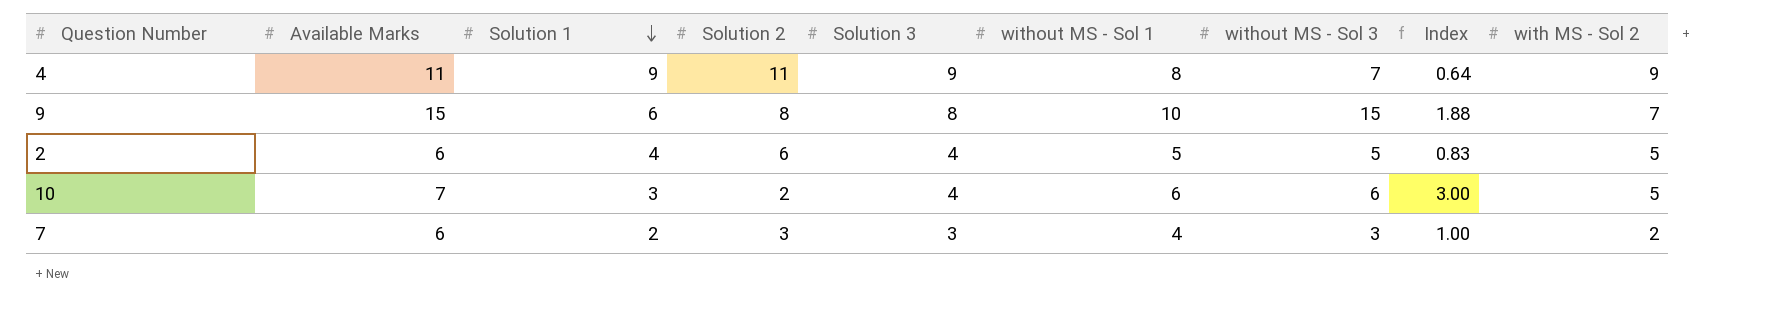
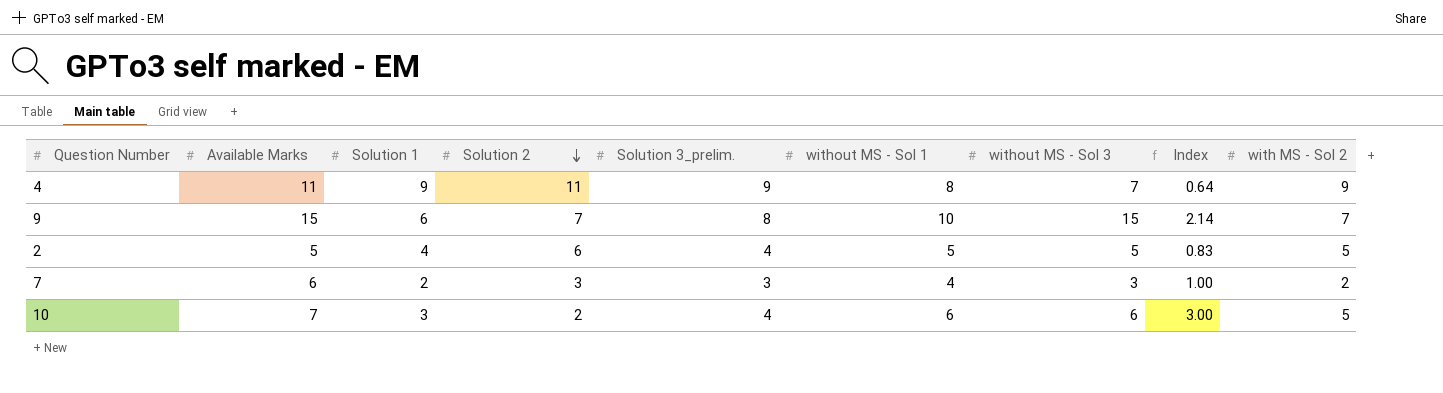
row order: Solution 1 descending -> Solution 2 descending
column name: Solution 3 -> Solution 3_prelim.
9 | Solution 2: 8 -> 7
9 | Index: 1.88 -> 2.14
2 | Available Marks: 6 -> 5

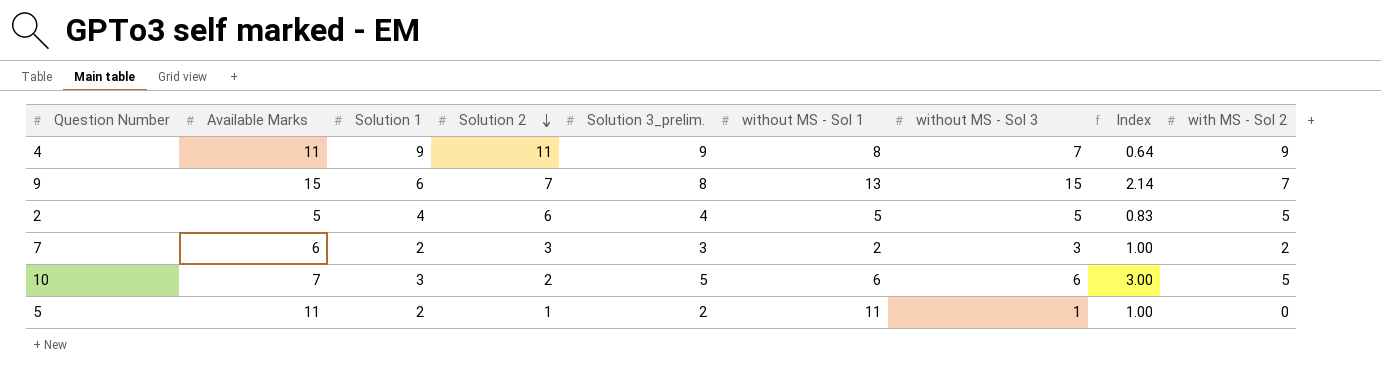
9 | without MS - Sol 1: 10 -> 13
7 | without MS - Sol 1: 4 -> 2
10 | Solution 3_prelim.: 4 -> 5
row 5: none -> 11 | 2 | 1 | 2 | 11 | 1 | 1.00 | 0

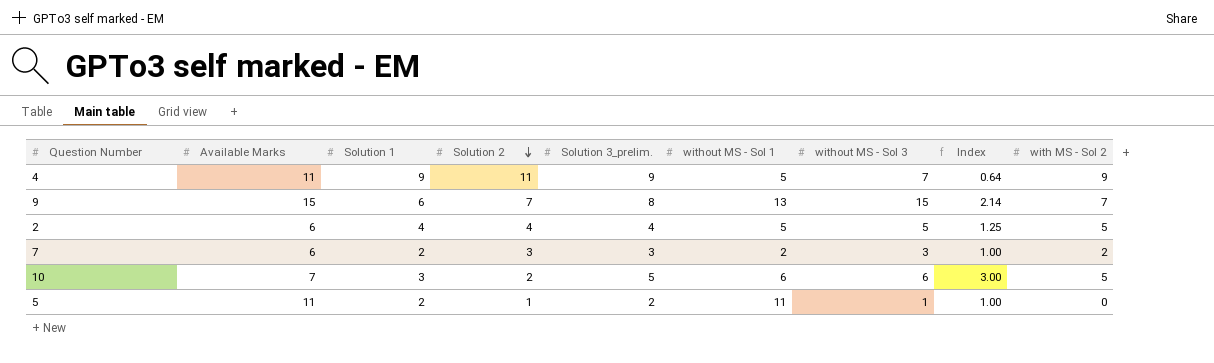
4 | without MS - Sol 1: 8 -> 5
2 | Available Marks: 5 -> 6
2 | Solution 2: 6 -> 4
2 | Index: 0.83 -> 1.25

